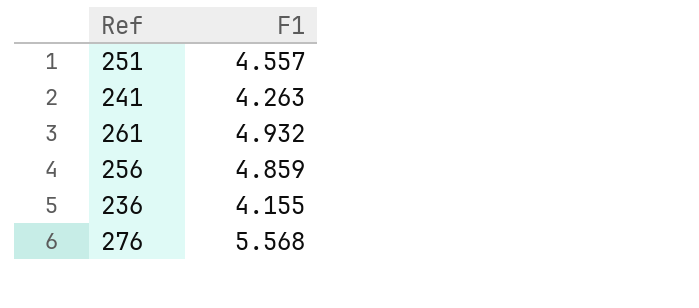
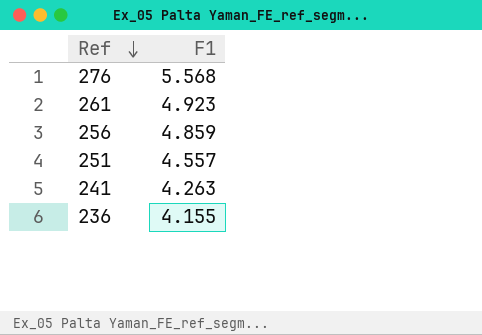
row order: none -> Ref descending
261 | F1: 4.932 -> 4.923

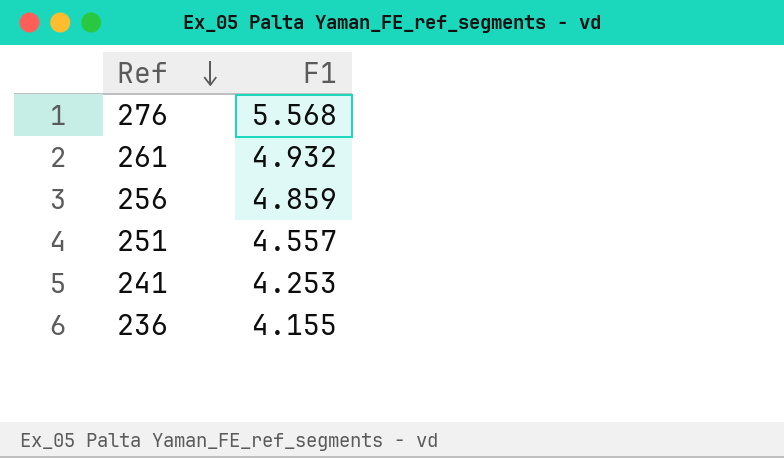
261 | F1: 4.923 -> 4.932
241 | F1: 4.263 -> 4.253

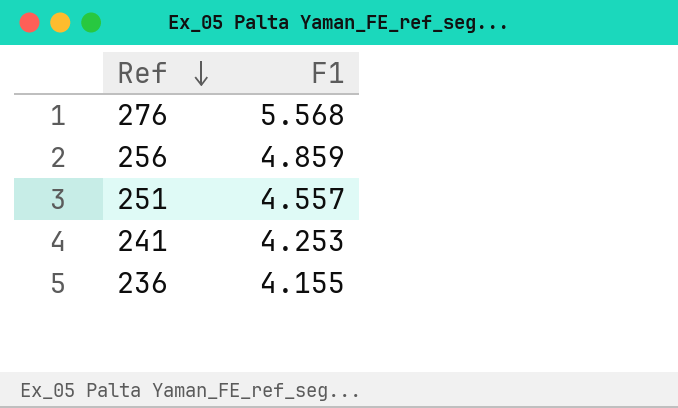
row 261: 4.932 -> none

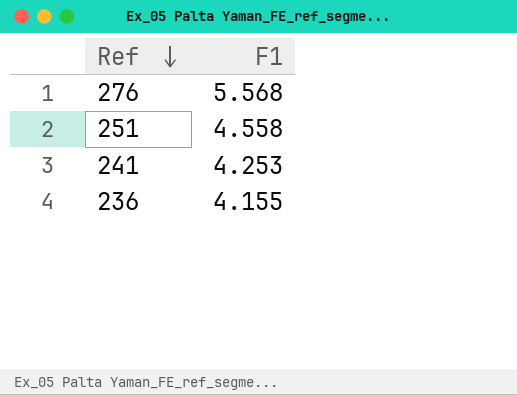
row 256: 4.859 -> none
251 | F1: 4.557 -> 4.558

